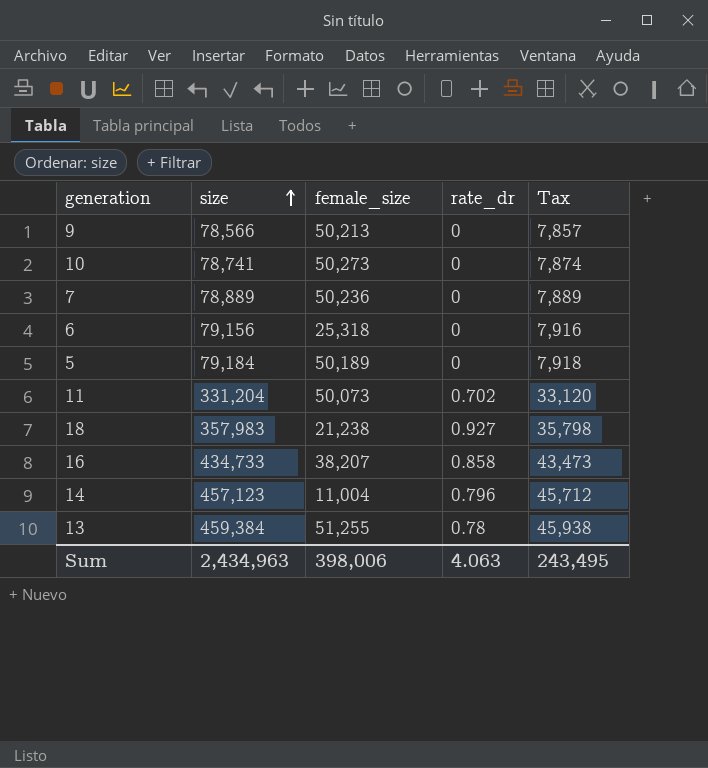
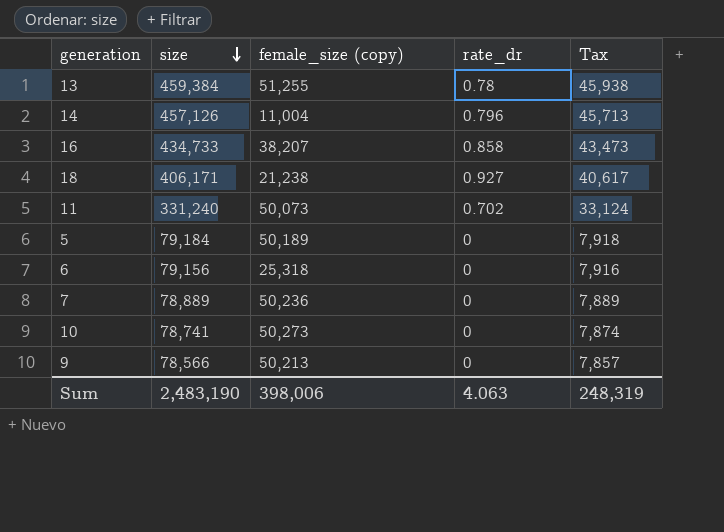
row order: size ascending -> size descending
column name: female_size -> female_size (copy)
14 | size: 457,123 -> 457,126
14 | Tax: 45,712 -> 45,713
18 | size: 357,983 -> 406,171
18 | Tax: 35,798 -> 40,617
11 | size: 331,204 -> 331,240
11 | Tax: 33,120 -> 33,124
Sum | size: 2,434,963 -> 2,483,190
Sum | Tax: 243,495 -> 248,319

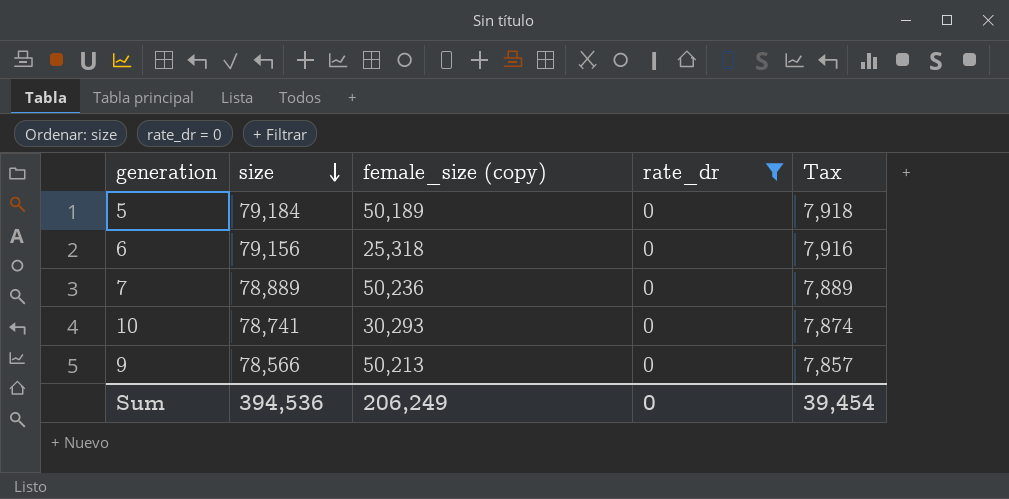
filter: none -> rate_dr = 0
10 | female_size (copy): 50,273 -> 30,293
Sum | size: 2,483,190 -> 394,536
Sum | female_size (copy): 398,006 -> 206,249
Sum | rate_dr: 4.063 -> 0
Sum | Tax: 248,319 -> 39,454

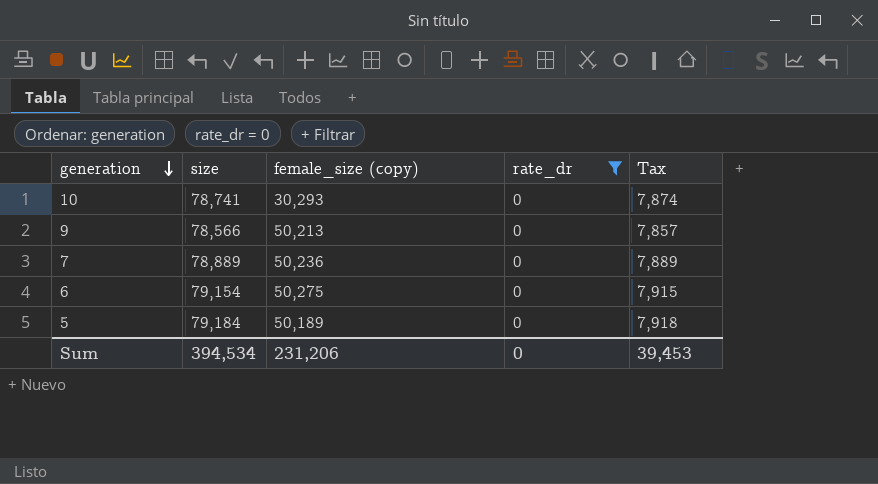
row order: size descending -> generation descending
6 | size: 79,156 -> 79,154
6 | female_size (copy): 25,318 -> 50,275
6 | Tax: 7,916 -> 7,915
Sum | size: 394,536 -> 394,534
Sum | female_size (copy): 206,249 -> 231,206
Sum | Tax: 39,454 -> 39,453

